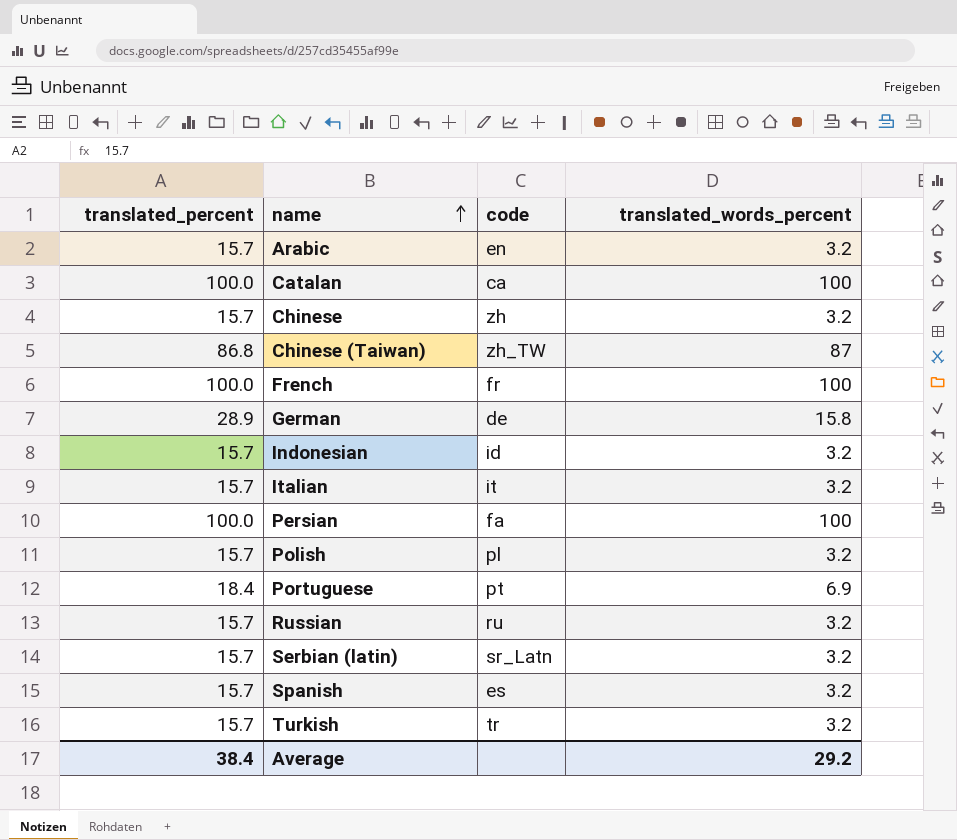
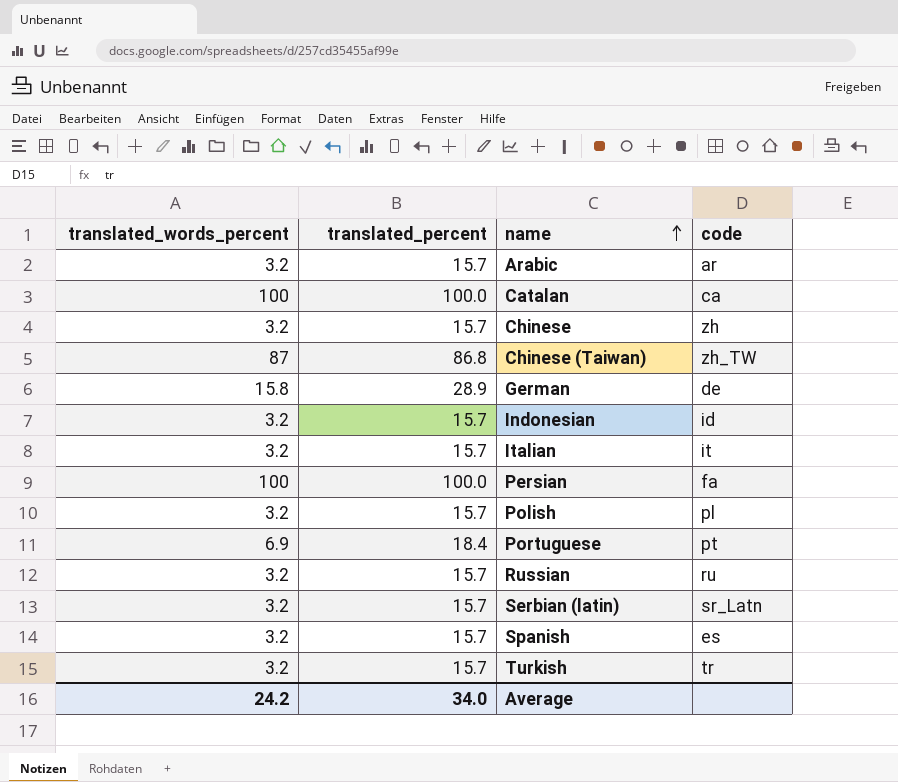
column translated_words_percent | position: 4 -> 1
row French: 100.0 | fr | 100 -> none
Arabic | code: en -> ar
Average | translated_words_percent: 29.2 -> 24.2
Average | translated_percent: 38.4 -> 34.0

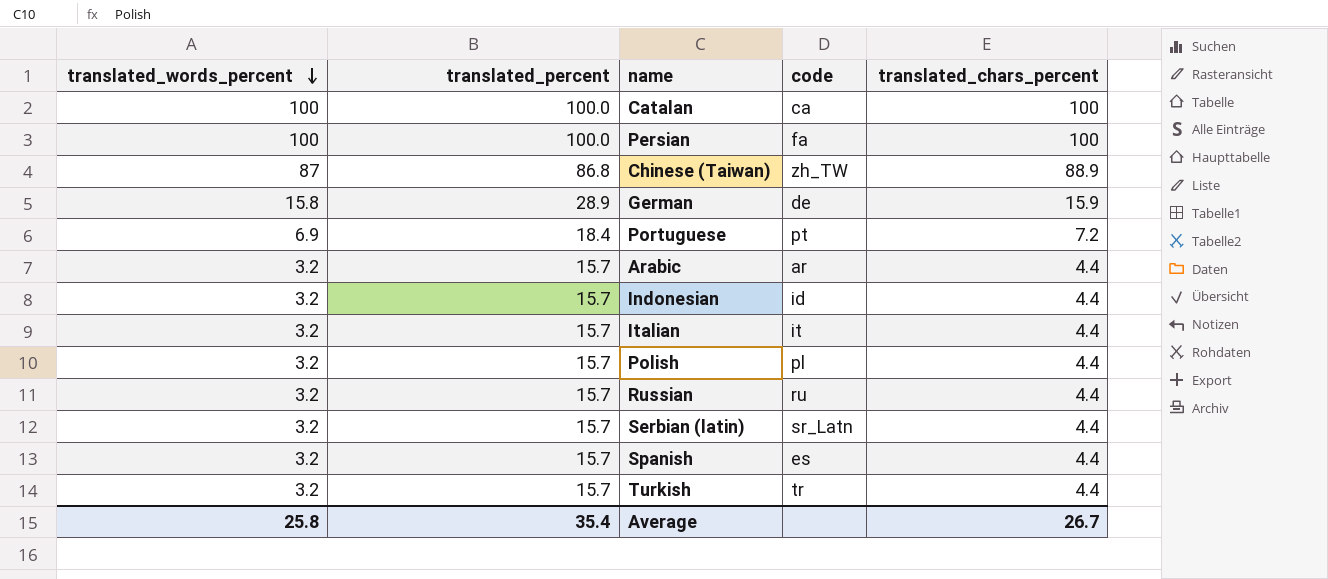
row order: name ascending -> translated_words_percent descending
column translated_chars_percent | position: none -> 5
row Chinese: 3.2 | 15.7 | zh -> none
Average | translated_words_percent: 24.2 -> 25.8
Average | translated_percent: 34.0 -> 35.4

